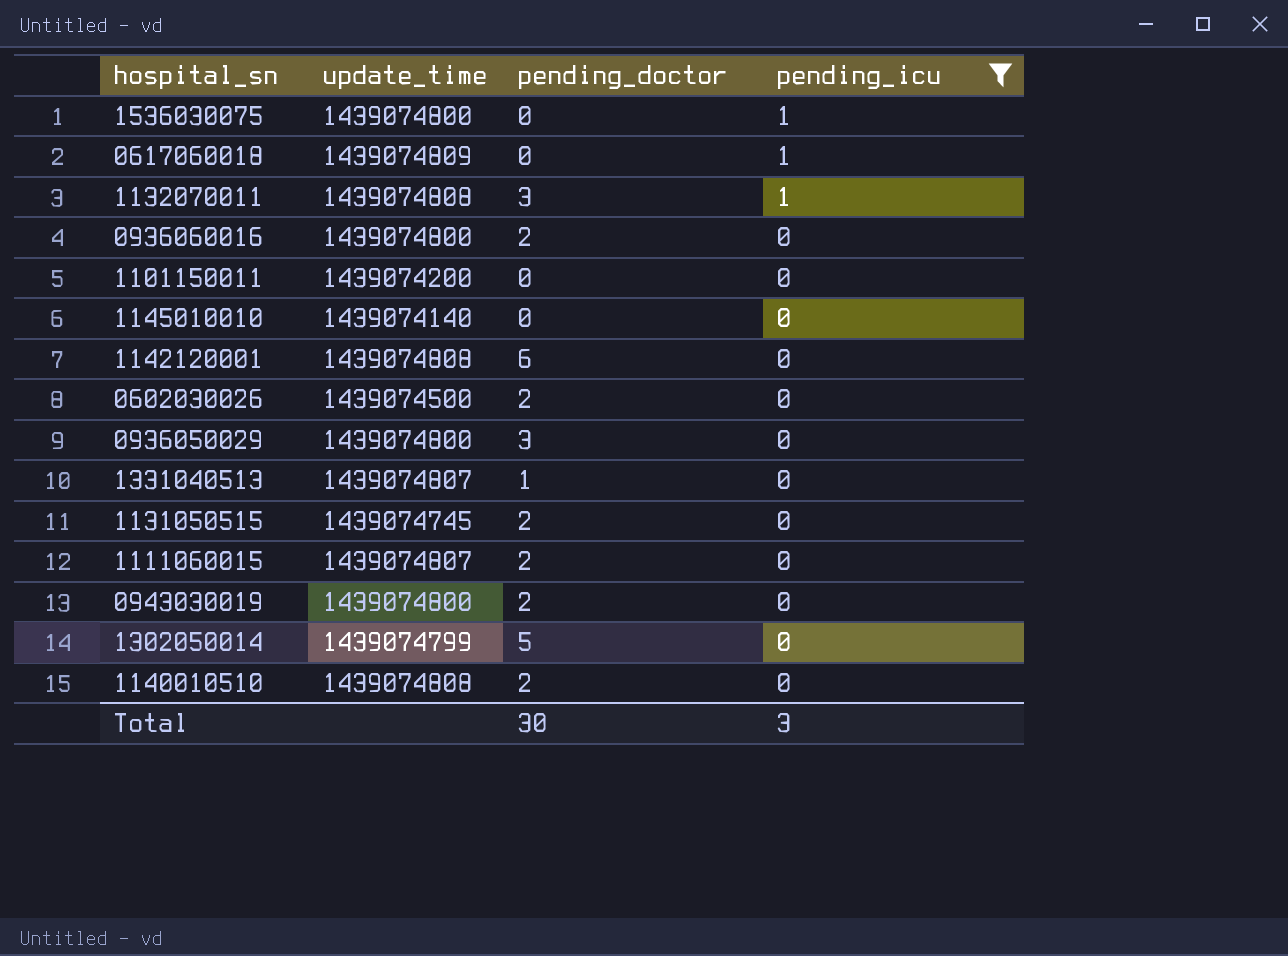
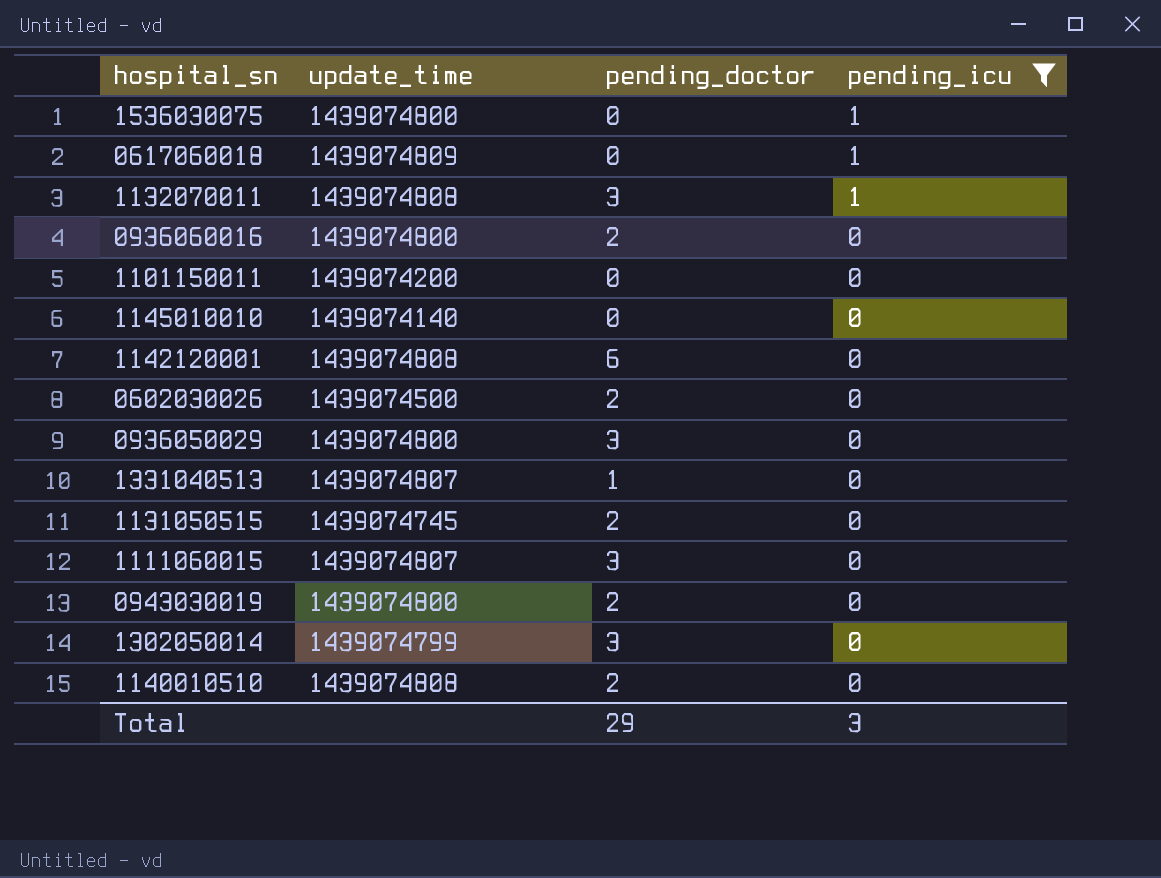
1111060015 | pending_doctor: 2 -> 3
1302050014 | pending_doctor: 5 -> 3
Total | pending_doctor: 30 -> 29

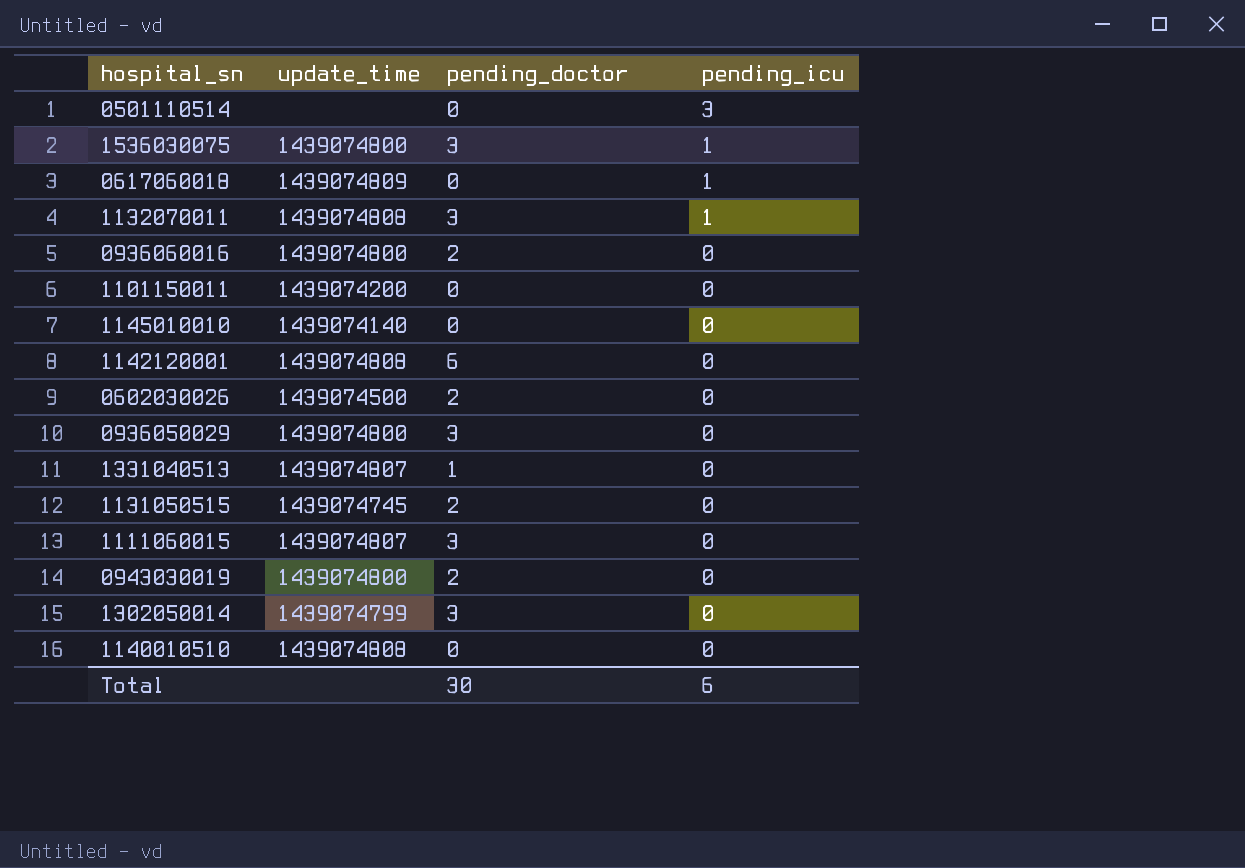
filter: pending_icu != 3 -> none
1536030075 | pending_doctor: 0 -> 3
1140010510 | pending_doctor: 2 -> 0
Total | pending_doctor: 29 -> 30
Total | pending_icu: 3 -> 6

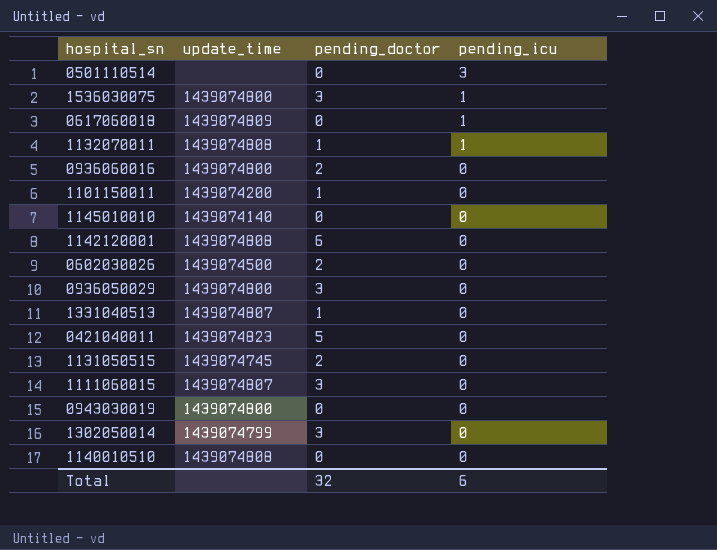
1132070011 | pending_doctor: 3 -> 1
1101150011 | pending_doctor: 0 -> 1
row 0421040011: none -> 1439074823 | 5 | 0
0943030019 | pending_doctor: 2 -> 0
Total | pending_doctor: 30 -> 32

